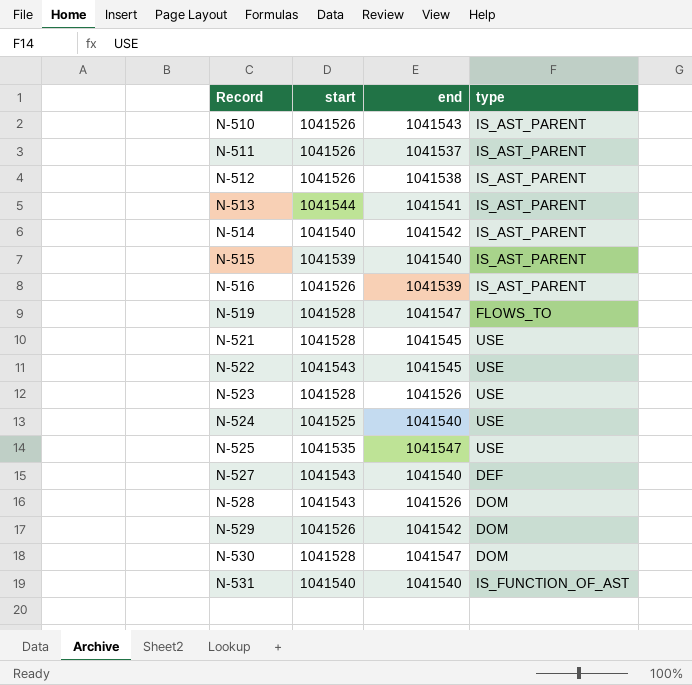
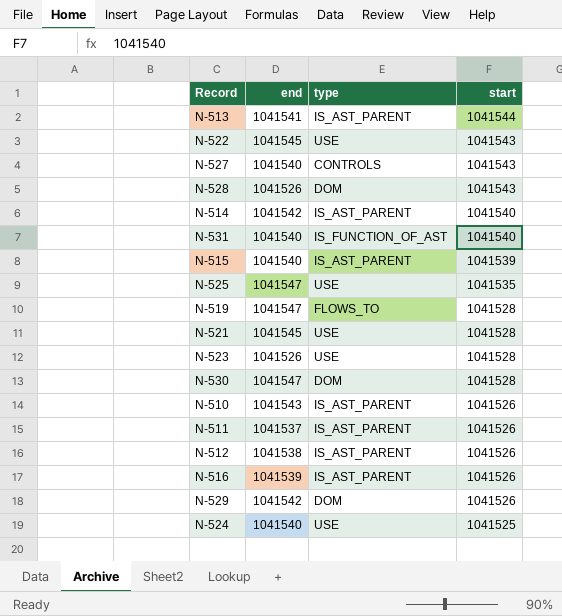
row order: Record ascending -> start descending
column start | position: 2 -> 4
N-527 | type: DEF -> CONTROLS

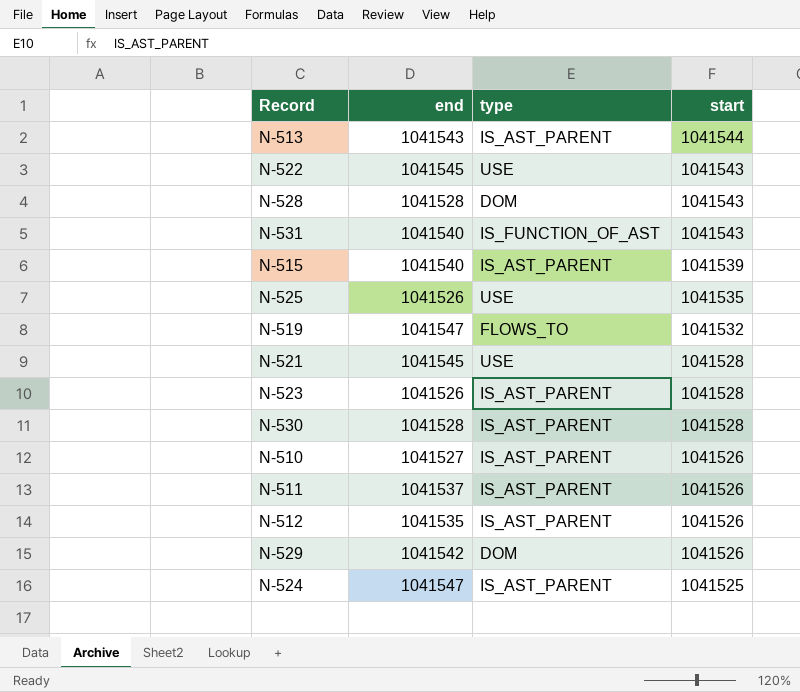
row N-527: 1041540 | CONTROLS | 1041543 -> none
row N-514: 1041542 | IS_AST_PARENT | 1041540 -> none
row N-516: 1041539 | IS_AST_PARENT | 1041526 -> none
N-513 | end: 1041541 -> 1041543
N-528 | end: 1041526 -> 1041528
N-531 | start: 1041540 -> 1041543
N-525 | end: 1041547 -> 1041526
N-519 | start: 1041528 -> 1041532
N-523 | type: USE -> IS_AST_PARENT
N-530 | end: 1041547 -> 1041528
N-530 | type: DOM -> IS_AST_PARENT
N-510 | end: 1041543 -> 1041527
N-512 | end: 1041538 -> 1041535
N-524 | end: 1041540 -> 1041547
N-524 | type: USE -> IS_AST_PARENT

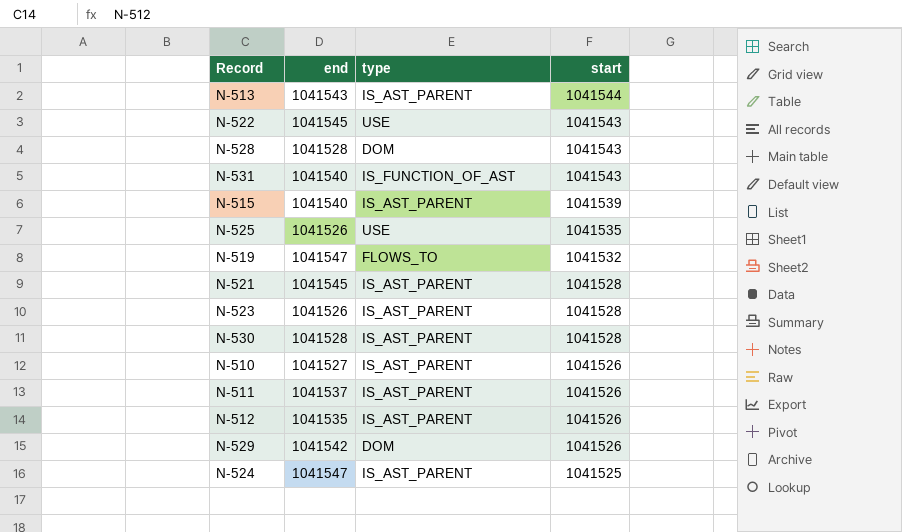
N-521 | type: USE -> IS_AST_PARENT

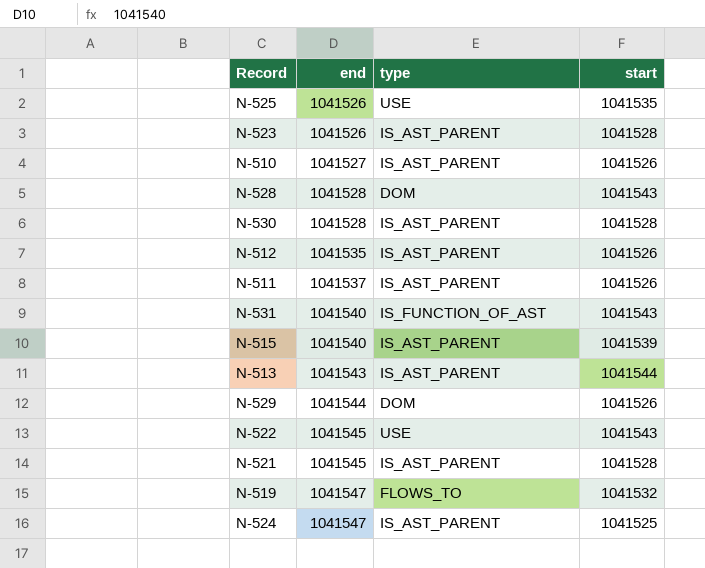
row order: start descending -> end ascending
N-529 | end: 1041542 -> 1041544

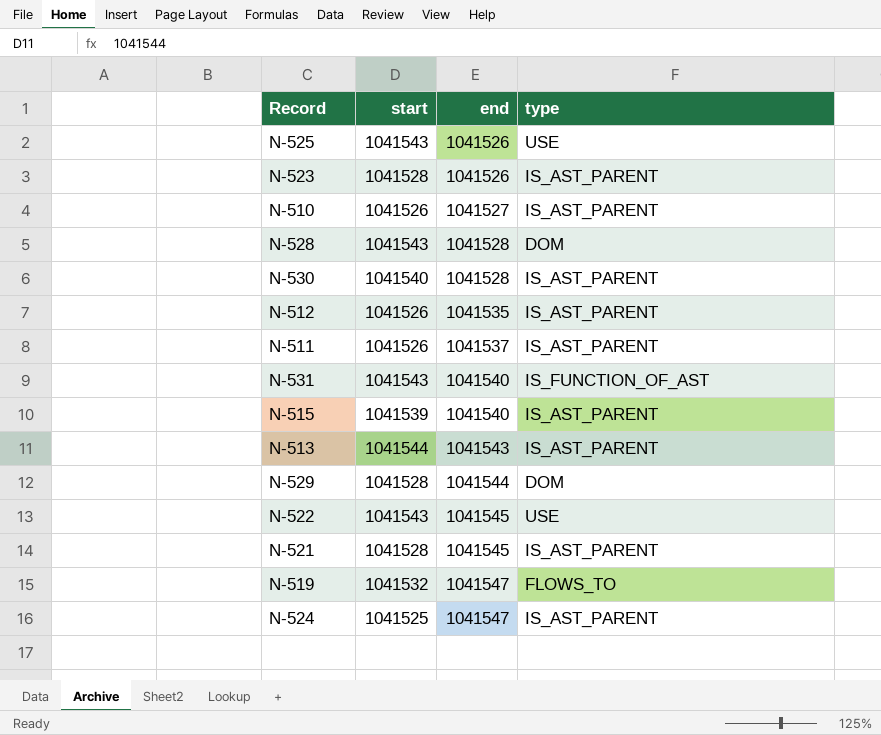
column start | position: 4 -> 2
N-525 | start: 1041535 -> 1041543
N-530 | start: 1041528 -> 1041540
N-529 | start: 1041526 -> 1041528

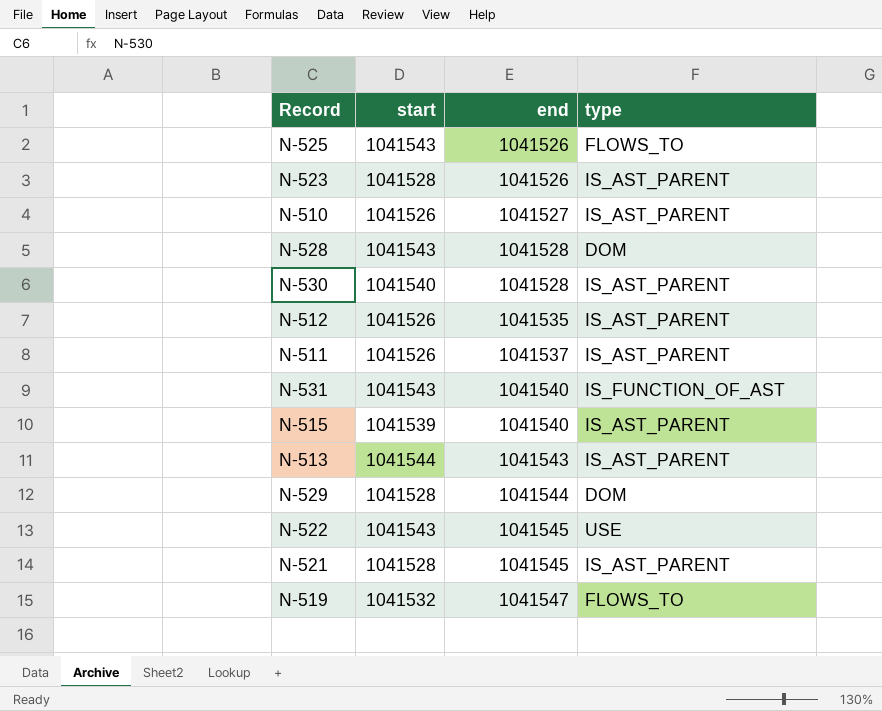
row N-524: 1041525 | 1041547 | IS_AST_PARENT -> none
N-525 | type: USE -> FLOWS_TO

